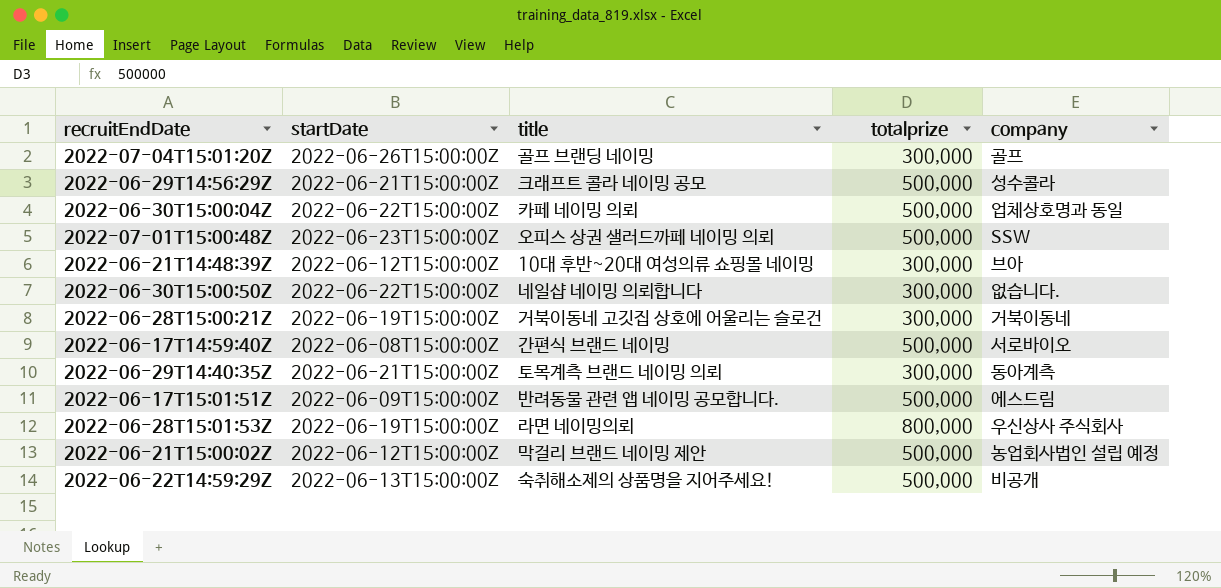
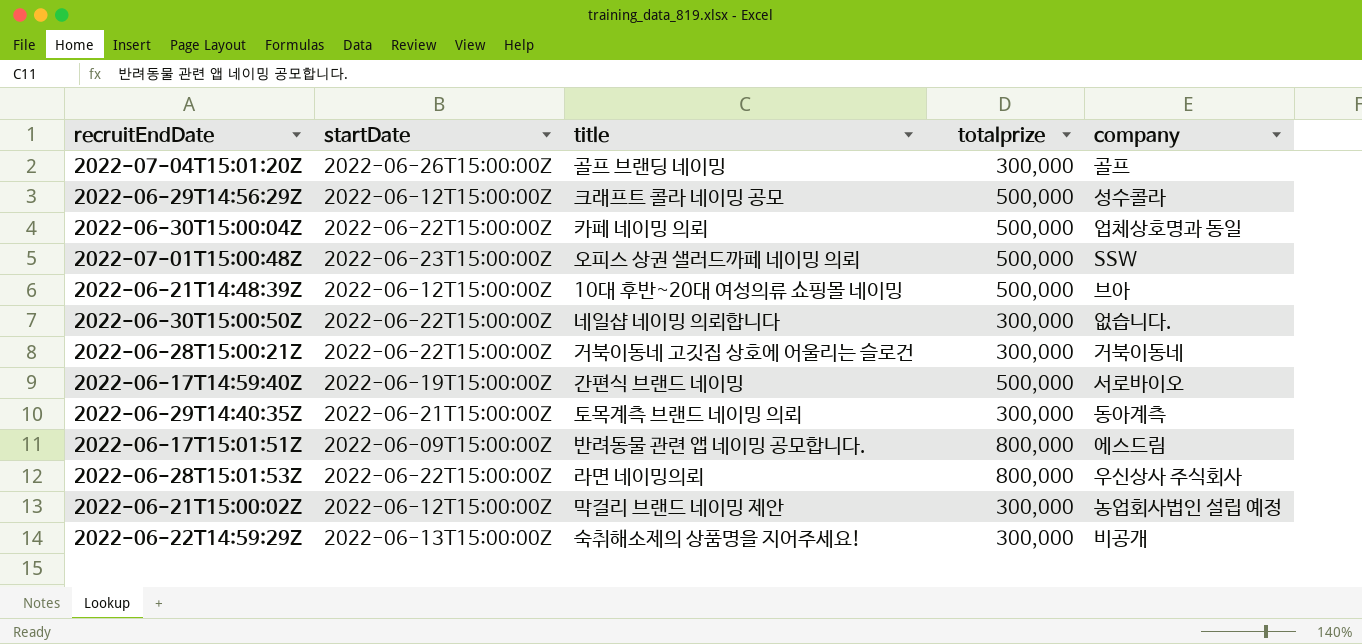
2022-06-29T14:56:29Z | startDate: 2022-06-21T15:00:00Z -> 2022-06-12T15:00:00Z
2022-06-21T14:48:39Z | totalprize: 300,000 -> 500,000
2022-06-28T15:00:21Z | startDate: 2022-06-19T15:00:00Z -> 2022-06-22T15:00:00Z
2022-06-17T14:59:40Z | startDate: 2022-06-08T15:00:00Z -> 2022-06-19T15:00:00Z
2022-06-17T15:01:51Z | totalprize: 500,000 -> 800,000
2022-06-28T15:01:53Z | startDate: 2022-06-19T15:00:00Z -> 2022-06-22T15:00:00Z
2022-06-21T15:00:02Z | totalprize: 500,000 -> 300,000
2022-06-22T14:59:29Z | totalprize: 500,000 -> 300,000

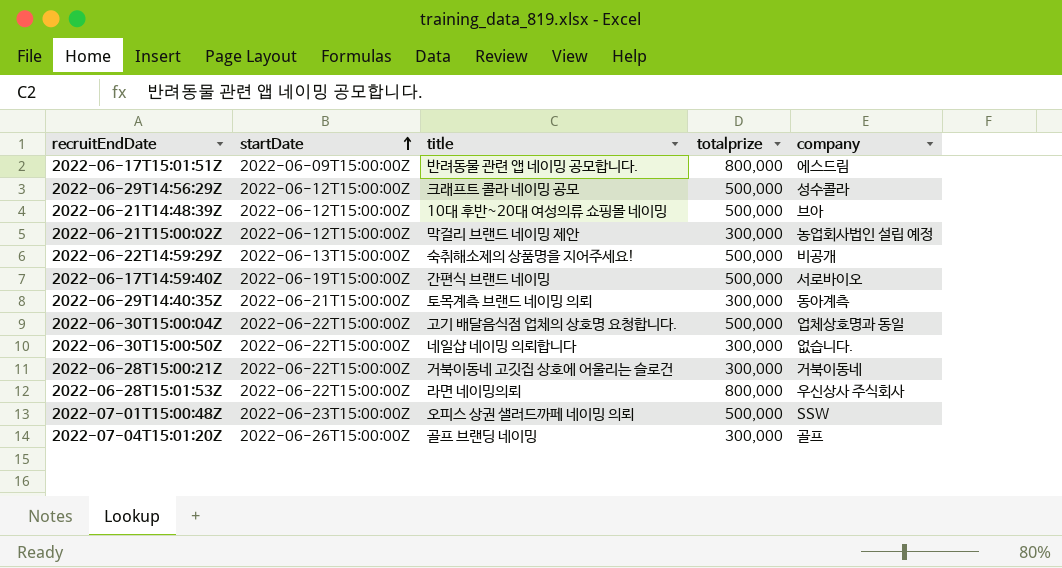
row order: none -> startDate ascending
2022-06-22T14:59:29Z | totalprize: 300,000 -> 500,000
2022-06-30T15:00:04Z | title: 카페 네이밍 의뢰 -> 고기 배달음식점 업체의 상호명 요청합니다.

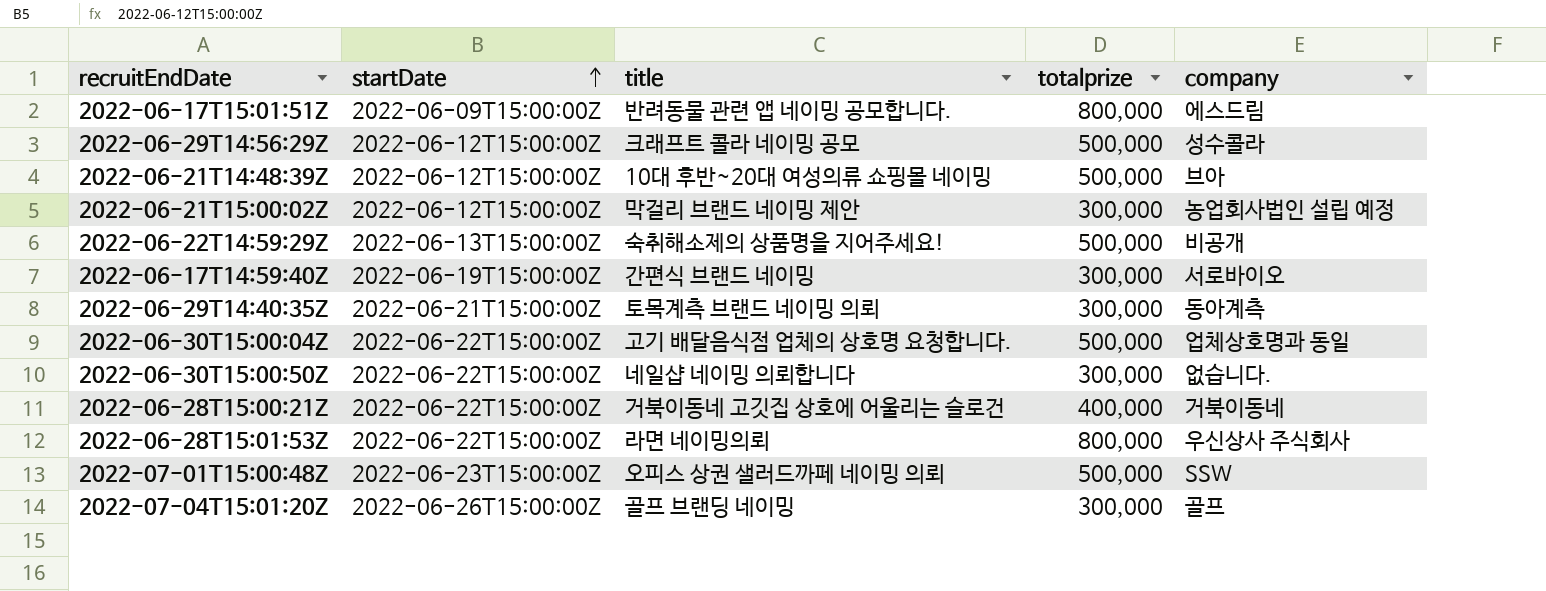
2022-06-17T14:59:40Z | totalprize: 500,000 -> 300,000
2022-06-28T15:00:21Z | totalprize: 300,000 -> 400,000

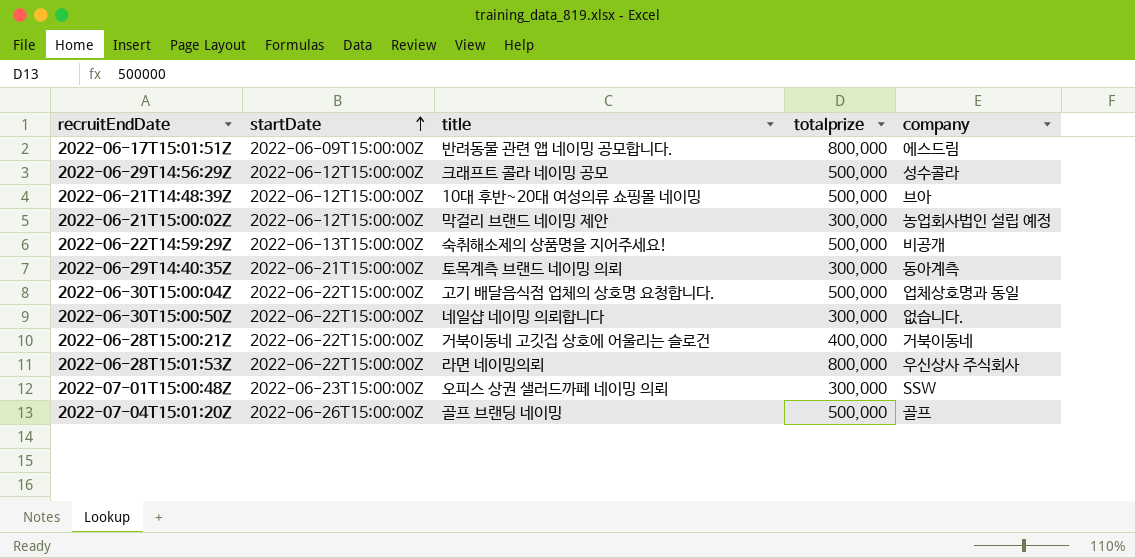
row 2022-06-17T14:59:40Z: 2022-06-19T15:00:00Z | 간편식 브랜드 네이밍 | 300,000 | 서로바이오 -> none
2022-07-01T15:00:48Z | totalprize: 500,000 -> 300,000
2022-07-04T15:01:20Z | totalprize: 300,000 -> 500,000

